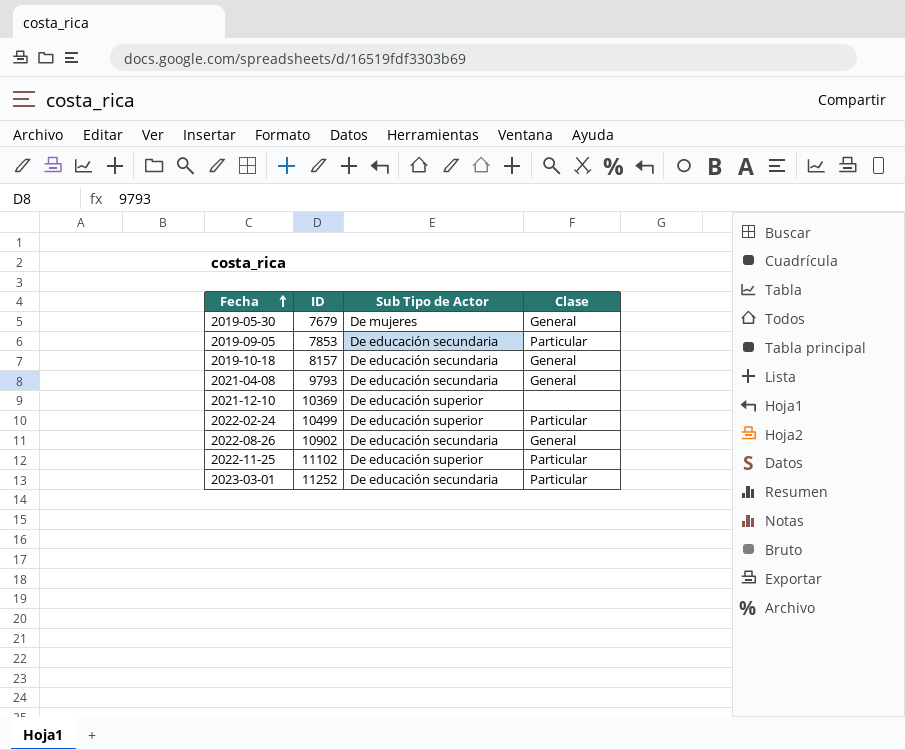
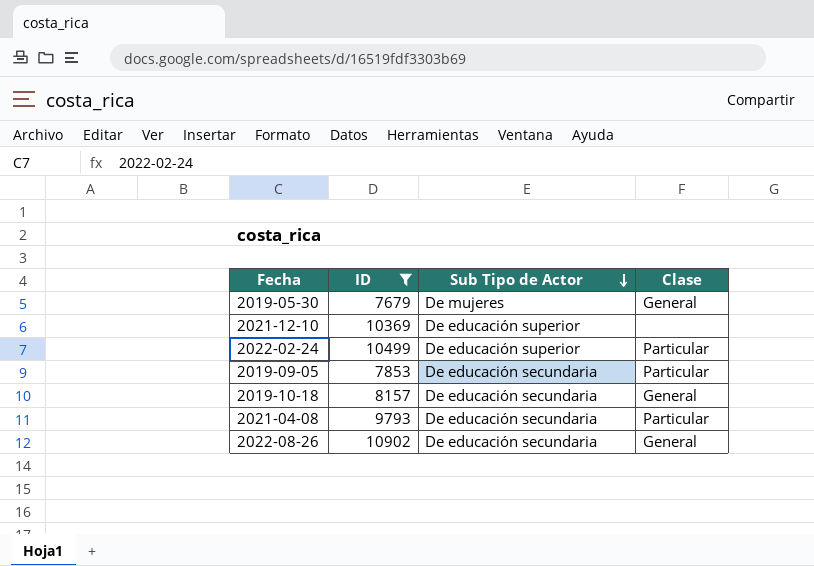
filter: none -> ID <= 10902
row order: Fecha ascending -> Sub Tipo de Actor descending
2021-04-08 | Clase: General -> Particular

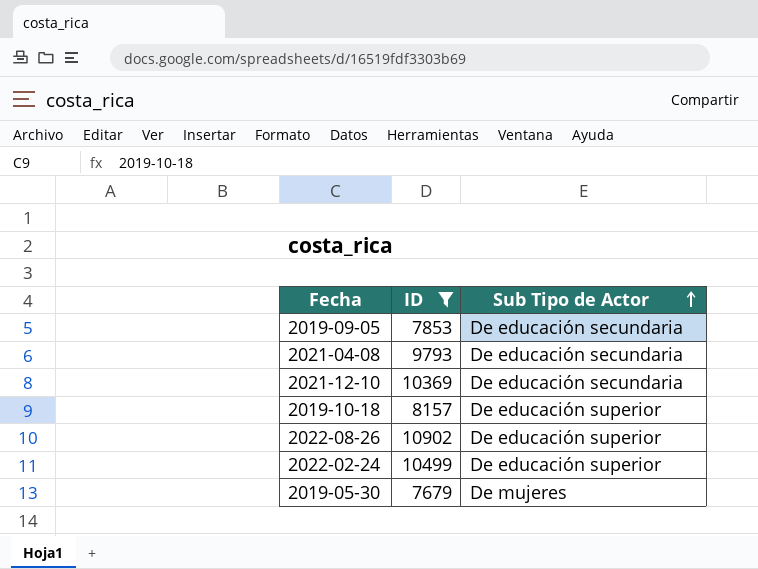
row order: Sub Tipo de Actor descending -> Sub Tipo de Actor ascending
column Clase | position: 4 -> none
2021-12-10 | Sub Tipo de Actor: De educación superior -> De educación secundaria
2019-10-18 | Sub Tipo de Actor: De educación secundaria -> De educación superior
2022-08-26 | Sub Tipo de Actor: De educación secundaria -> De educación superior

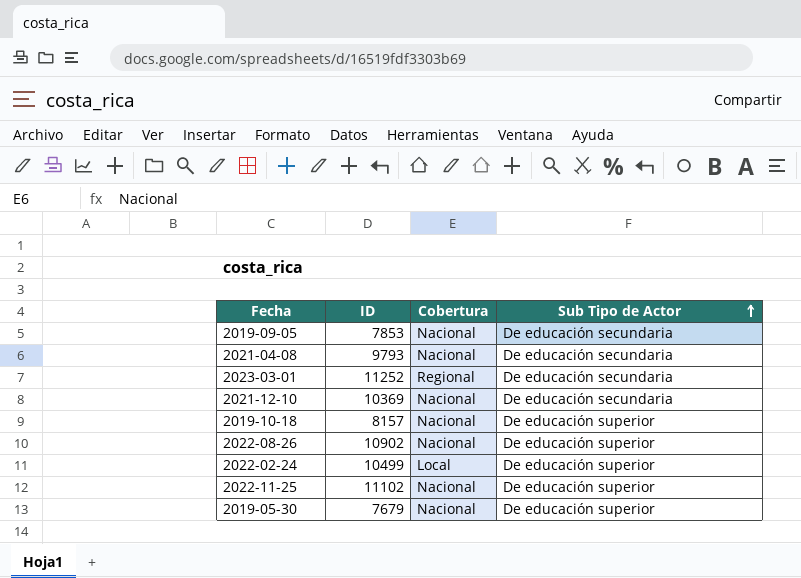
filter: ID <= 10902 -> none
column Cobertura | position: none -> 3
2019-05-30 | Sub Tipo de Actor: De mujeres -> De educación superior

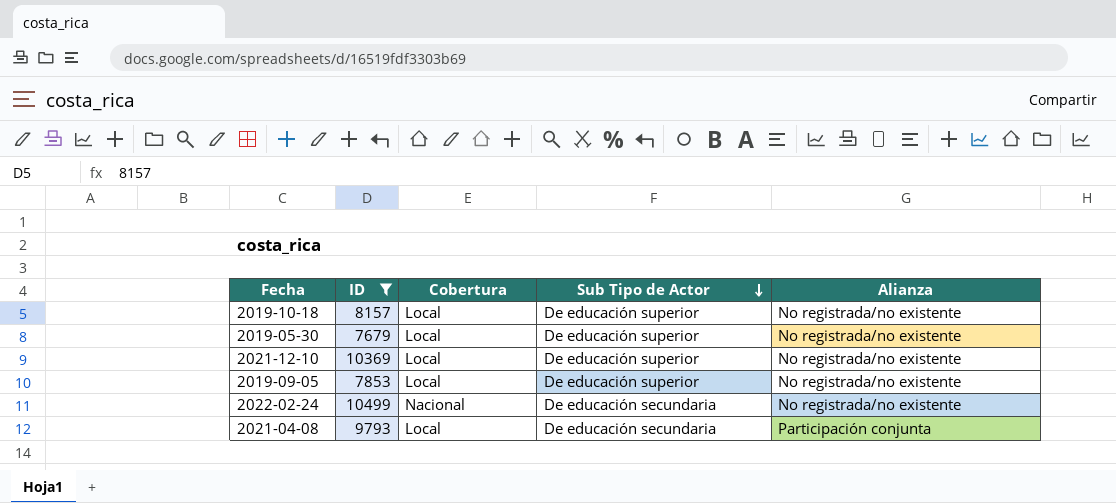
filter: none -> ID <= 10499
row order: Sub Tipo de Actor ascending -> Sub Tipo de Actor descending
column Alianza | position: none -> 5
2019-10-18 | Cobertura: Nacional -> Local
2019-05-30 | Cobertura: Nacional -> Local
2021-12-10 | Cobertura: Nacional -> Local
2021-12-10 | Sub Tipo de Actor: De educación secundaria -> De educación superior
2019-09-05 | Cobertura: Nacional -> Local
2019-09-05 | Sub Tipo de Actor: De educación secundaria -> De educación superior
2022-02-24 | Cobertura: Local -> Nacional
2022-02-24 | Sub Tipo de Actor: De educación superior -> De educación secundaria
2021-04-08 | Cobertura: Nacional -> Local

